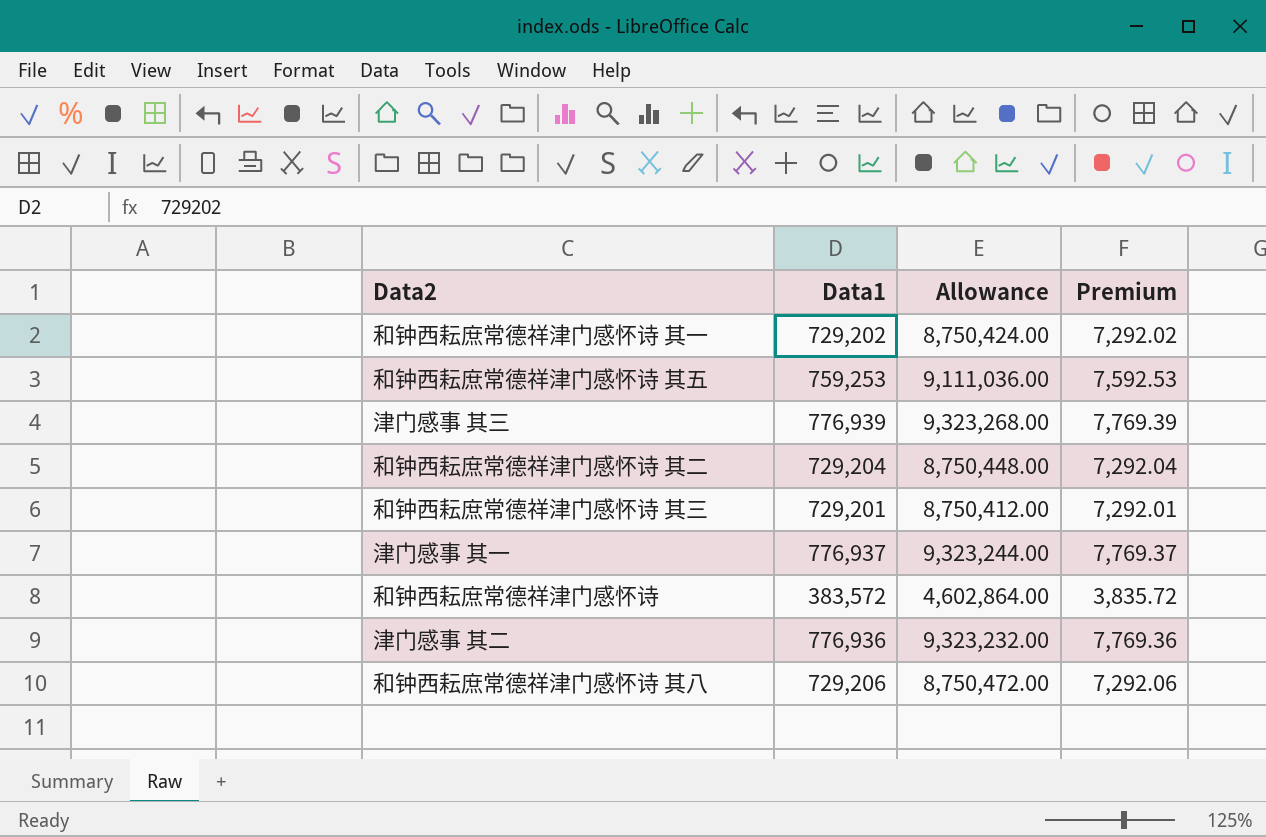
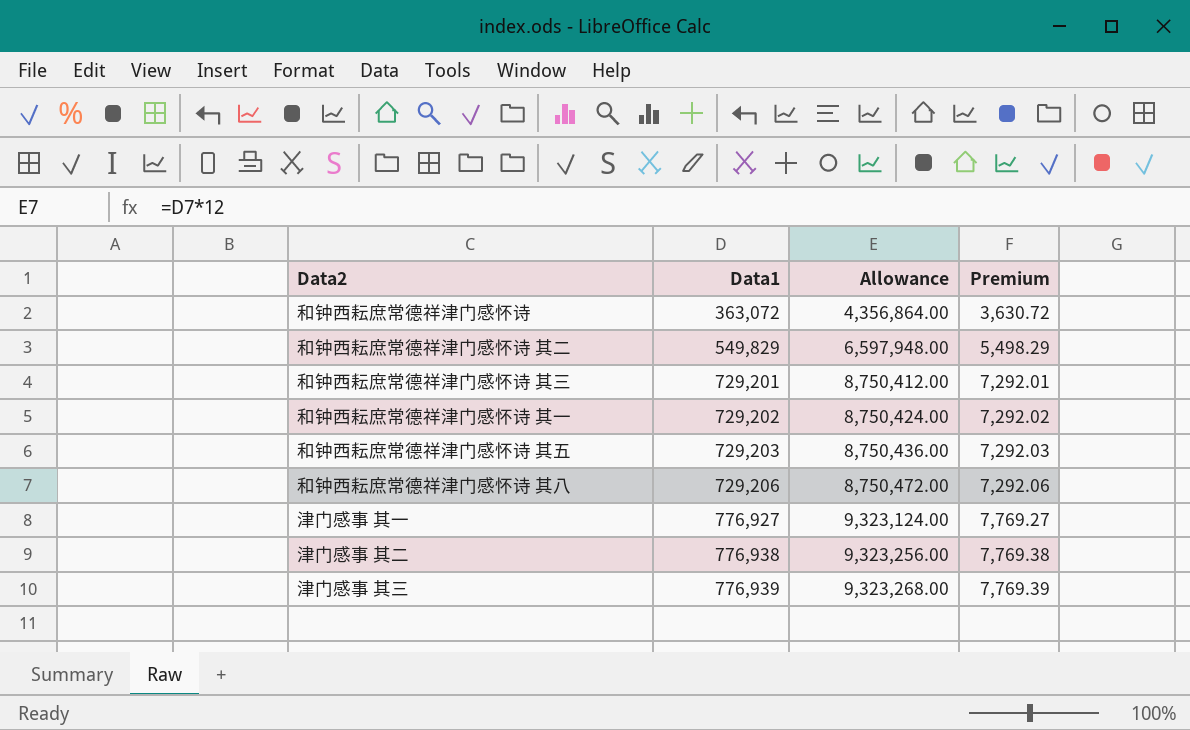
row order: none -> Data1 ascending
和钟西耘庶常德祥津门感怀诗 | Data1: 383,572 -> 363,072
和钟西耘庶常德祥津门感怀诗 | Allowance: 4,602,864.00 -> 4,356,864.00
和钟西耘庶常德祥津门感怀诗 | Premium: 3,835.72 -> 3,630.72
和钟西耘庶常德祥津门感怀诗 其二 | Data1: 729,204 -> 549,829
和钟西耘庶常德祥津门感怀诗 其二 | Allowance: 8,750,448.00 -> 6,597,948.00
和钟西耘庶常德祥津门感怀诗 其二 | Premium: 7,292.04 -> 5,498.29
和钟西耘庶常德祥津门感怀诗 其五 | Data1: 759,253 -> 729,203
和钟西耘庶常德祥津门感怀诗 其五 | Allowance: 9,111,036.00 -> 8,750,436.00
和钟西耘庶常德祥津门感怀诗 其五 | Premium: 7,592.53 -> 7,292.03
津门感事 其一 | Data1: 776,937 -> 776,927
津门感事 其一 | Allowance: 9,323,244.00 -> 9,323,124.00
津门感事 其一 | Premium: 7,769.37 -> 7,769.27
津门感事 其二 | Data1: 776,936 -> 776,938
津门感事 其二 | Allowance: 9,323,232.00 -> 9,323,256.00
津门感事 其二 | Premium: 7,769.36 -> 7,769.38

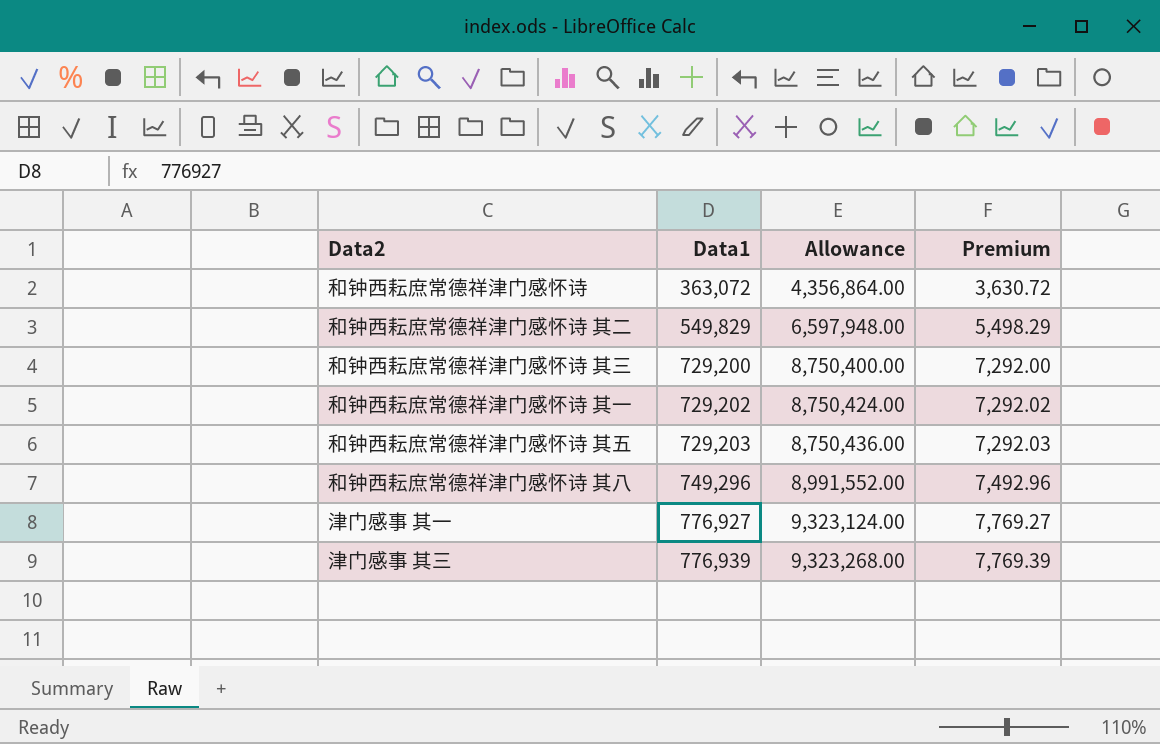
row 津门感事 其二: 776,938 | 9,323,256.00 | 7,769.38 -> none
和钟西耘庶常德祥津门感怀诗 其三 | Data1: 729,201 -> 729,200
和钟西耘庶常德祥津门感怀诗 其三 | Allowance: 8,750,412.00 -> 8,750,400.00
和钟西耘庶常德祥津门感怀诗 其三 | Premium: 7,292.01 -> 7,292.00
和钟西耘庶常德祥津门感怀诗 其八 | Data1: 729,206 -> 749,296
和钟西耘庶常德祥津门感怀诗 其八 | Allowance: 8,750,472.00 -> 8,991,552.00
和钟西耘庶常德祥津门感怀诗 其八 | Premium: 7,292.06 -> 7,492.96

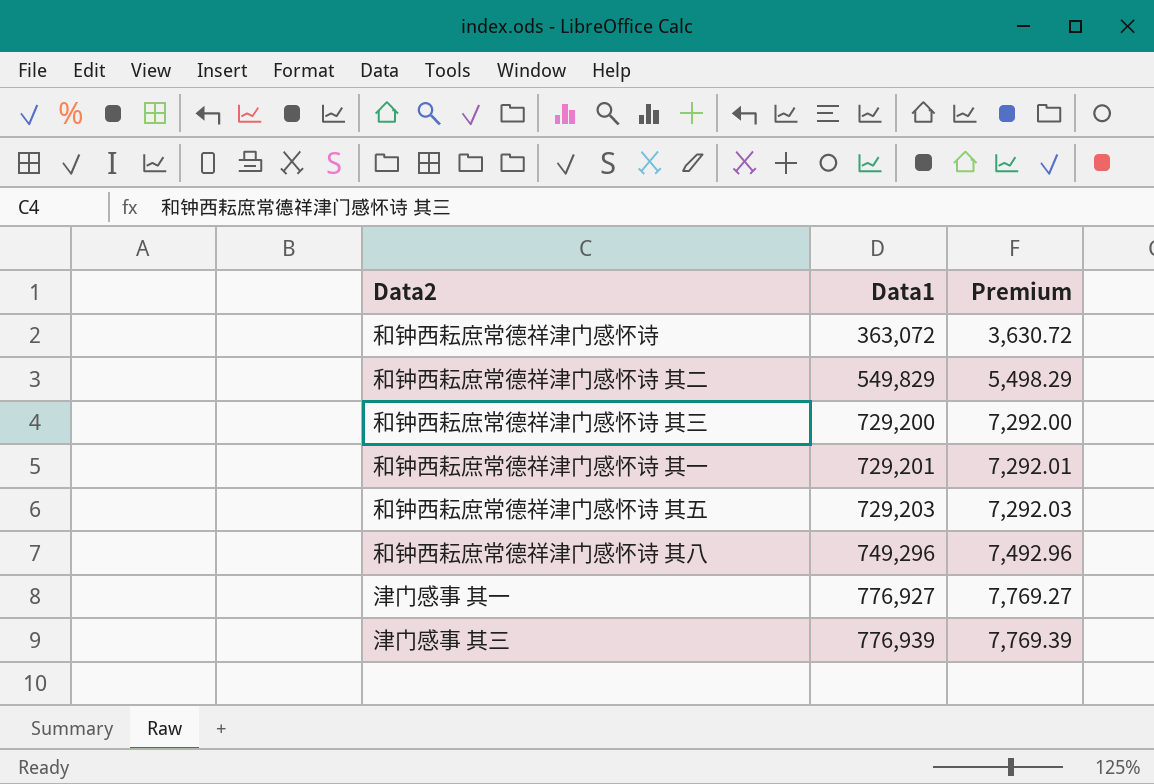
column Allowance | formula: [Data1] * 12 -> none
和钟西耘庶常德祥津门感怀诗 其一 | Data1: 729,202 -> 729,201
和钟西耘庶常德祥津门感怀诗 其一 | Premium: 7,292.02 -> 7,292.01

